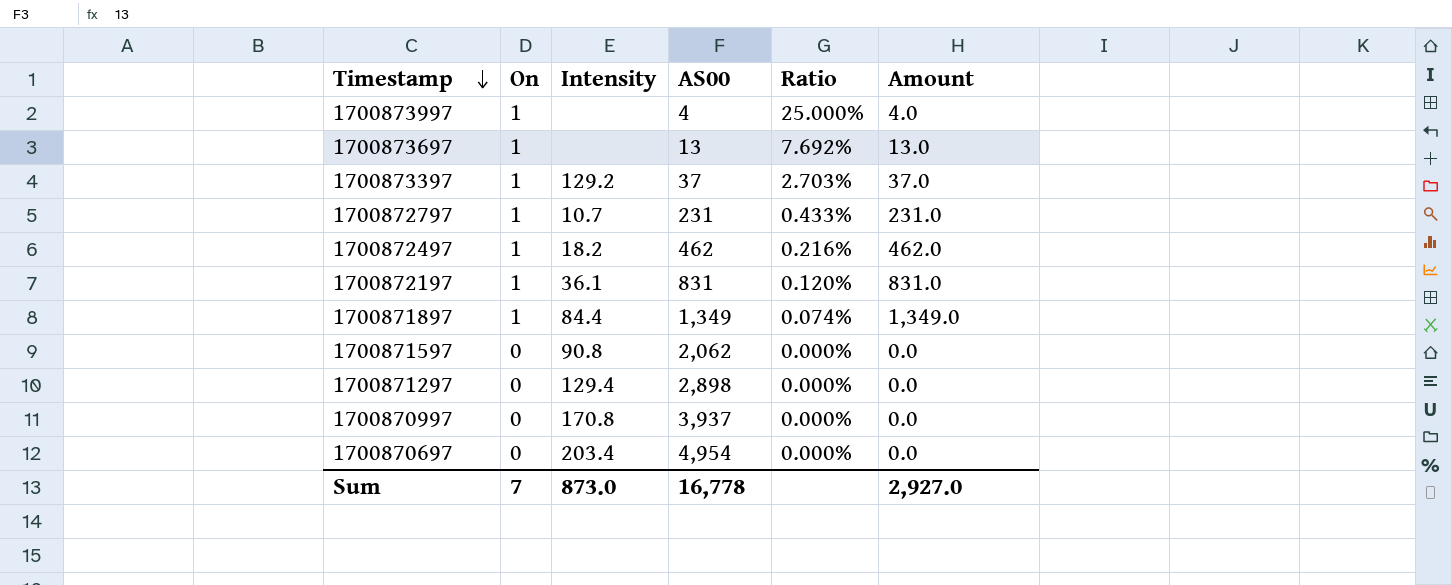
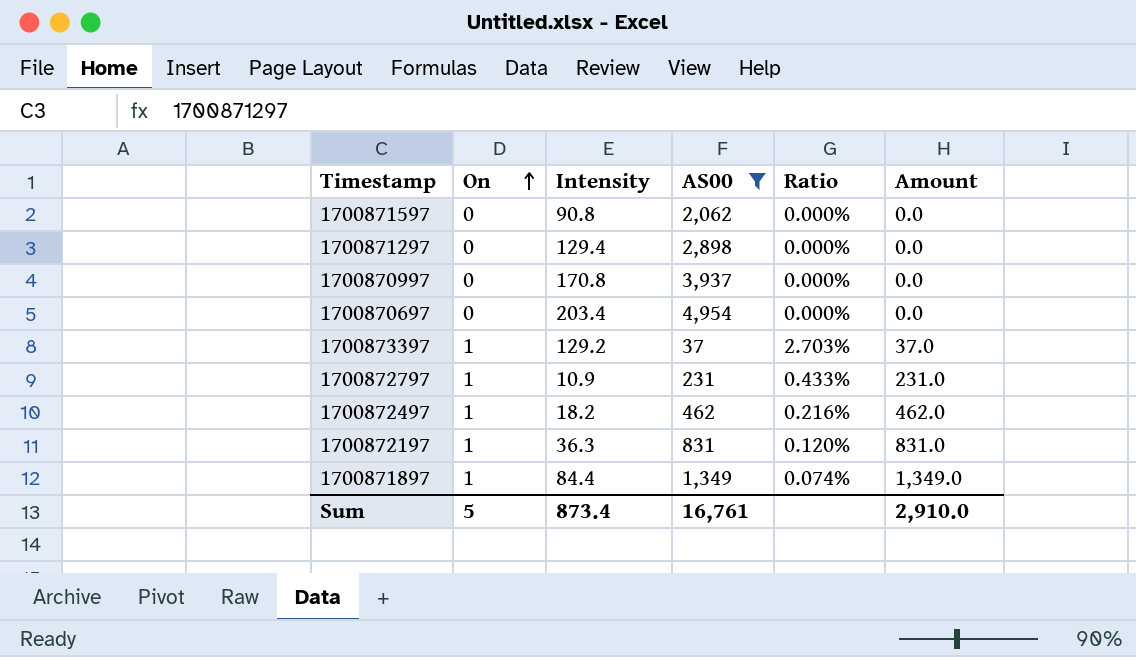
filter: none -> AS00 >= 37
row order: Timestamp descending -> On ascending
1700872797 | Intensity: 10.7 -> 10.9
1700872197 | Intensity: 36.1 -> 36.3
Sum | On: 7 -> 5
Sum | Intensity: 873.0 -> 873.4
Sum | AS00: 16,778 -> 16,761
Sum | Amount: 2,927.0 -> 2,910.0

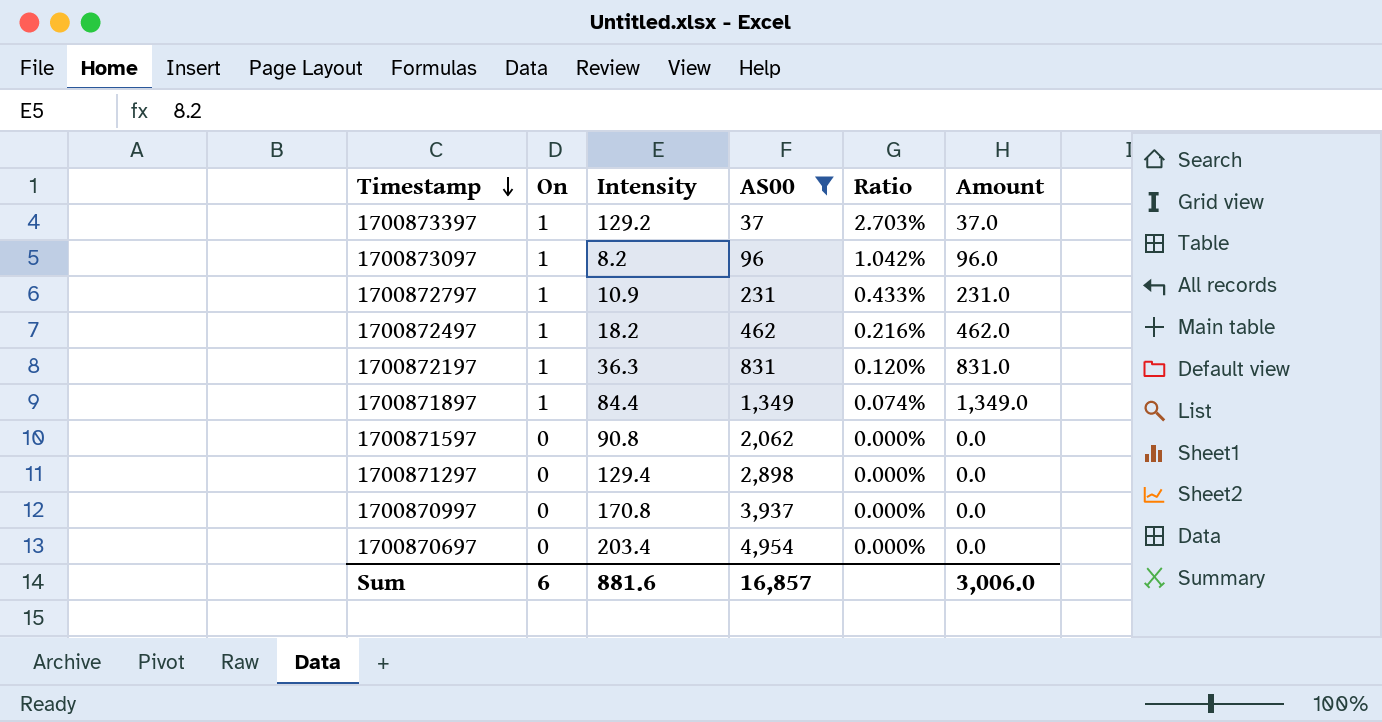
row order: On ascending -> Timestamp descending
row 1700873097: none -> 1 | 8.2 | 96 | 1.042% | 96.0
Sum | On: 5 -> 6
Sum | Intensity: 873.4 -> 881.6
Sum | AS00: 16,761 -> 16,857
Sum | Amount: 2,910.0 -> 3,006.0

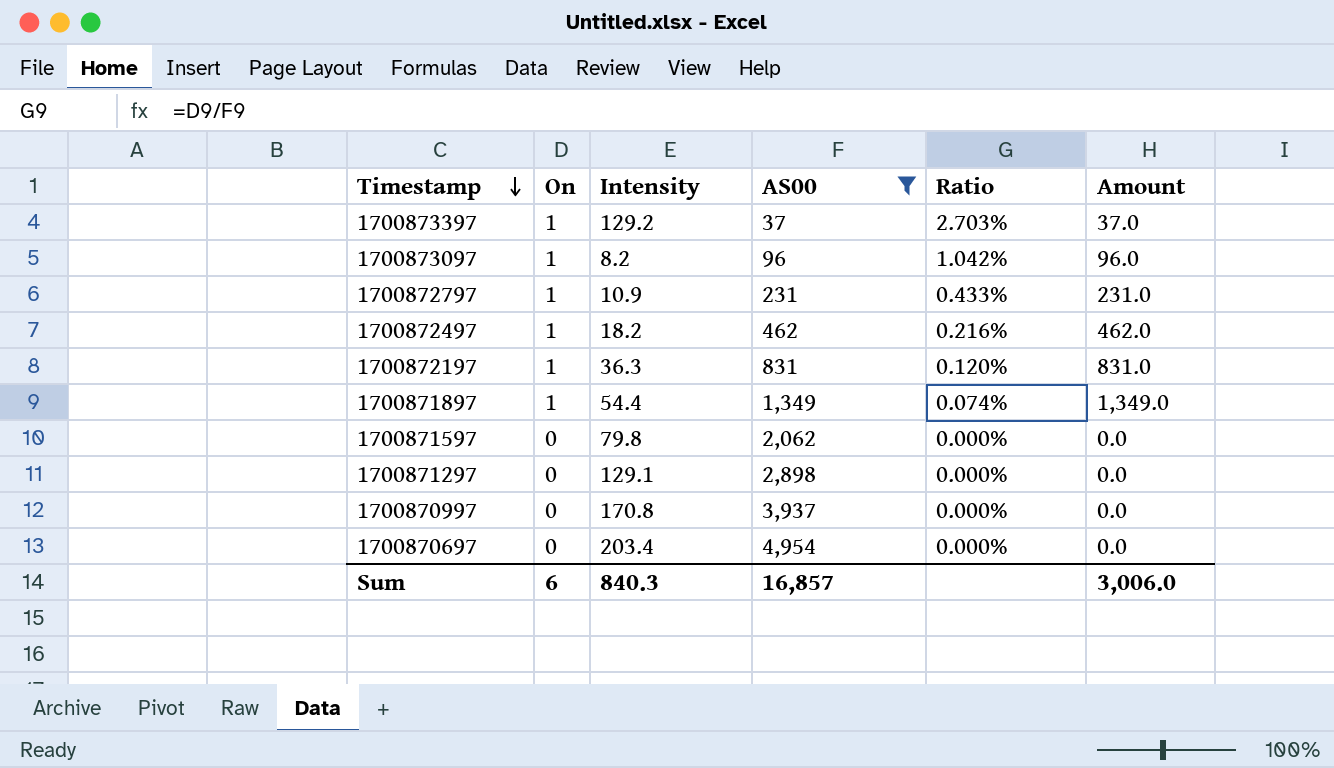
1700871897 | Intensity: 84.4 -> 54.4
1700871597 | Intensity: 90.8 -> 79.8
1700871297 | Intensity: 129.4 -> 129.1
Sum | Intensity: 881.6 -> 840.3

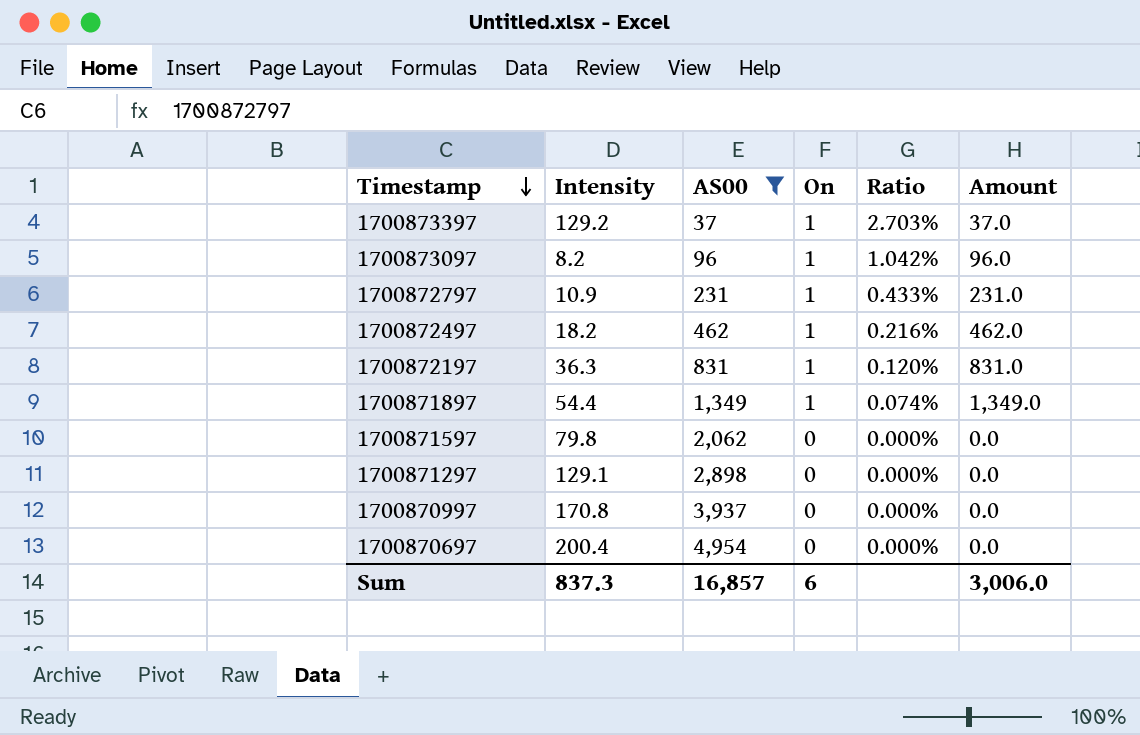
column On | position: 2 -> 4
1700870697 | Intensity: 203.4 -> 200.4
Sum | Intensity: 840.3 -> 837.3

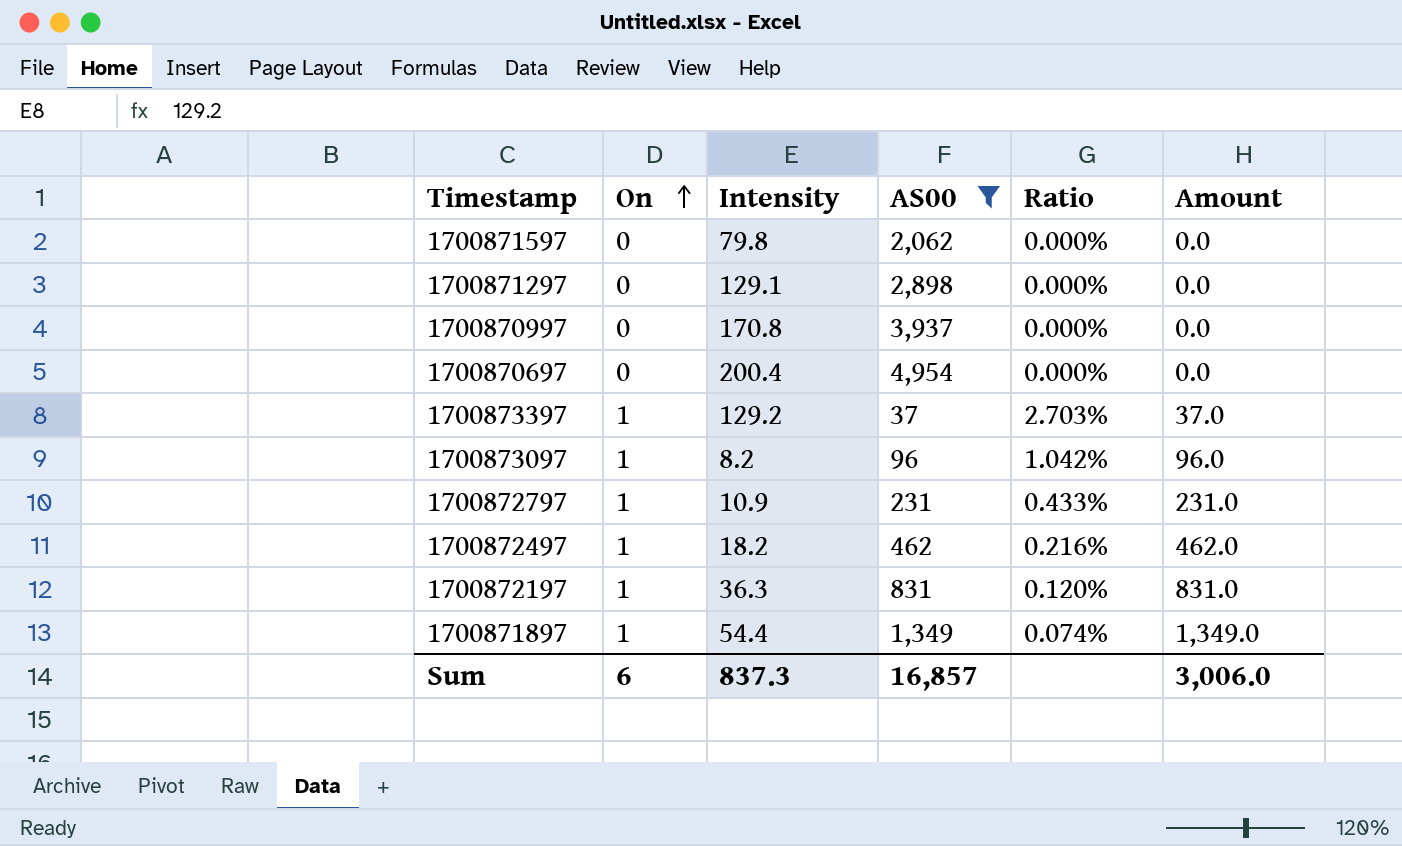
row order: Timestamp descending -> On ascending
column On | position: 4 -> 2

